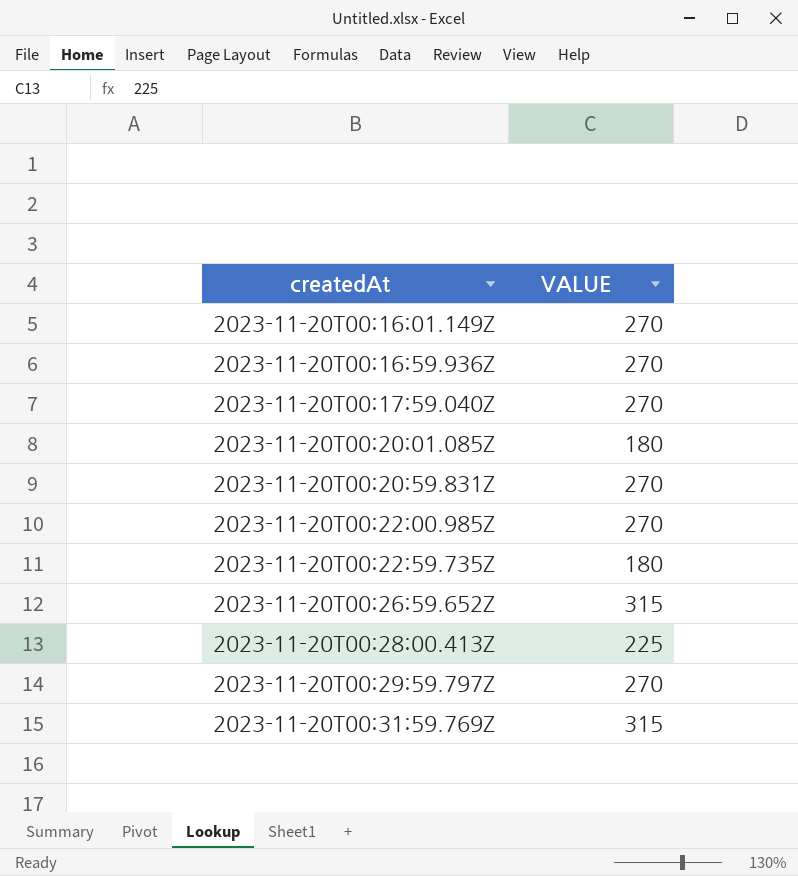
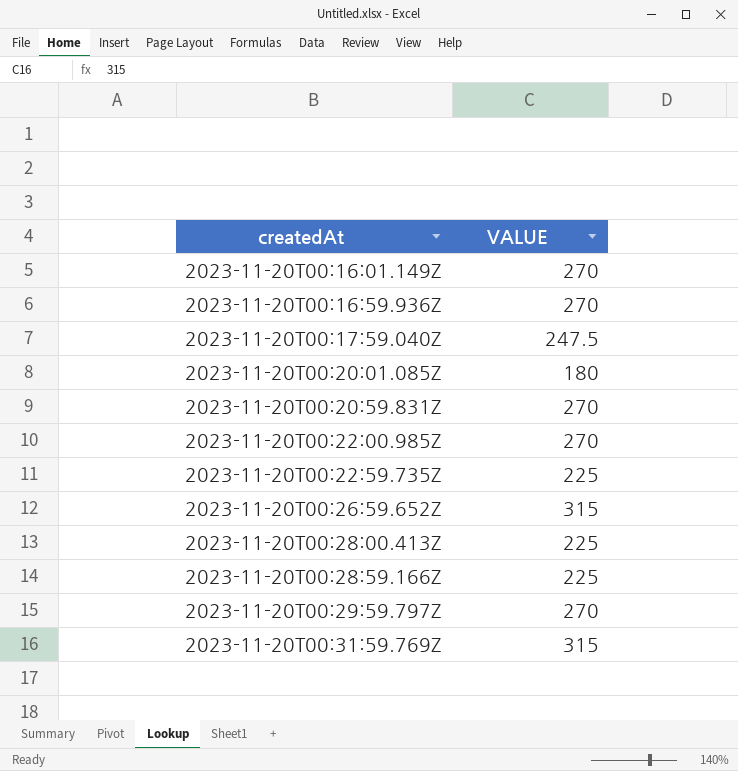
2023-11-20T00:17:59.040Z | VALUE: 270 -> 247.5
2023-11-20T00:22:59.735Z | VALUE: 180 -> 225
row 2023-11-20T00:28:59.166Z: none -> 225

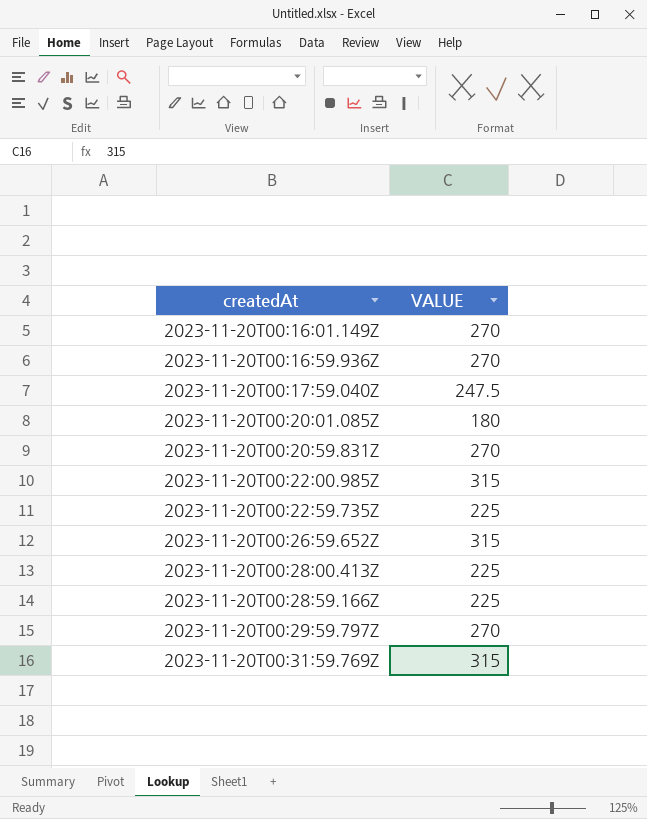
2023-11-20T00:22:00.985Z | VALUE: 270 -> 315

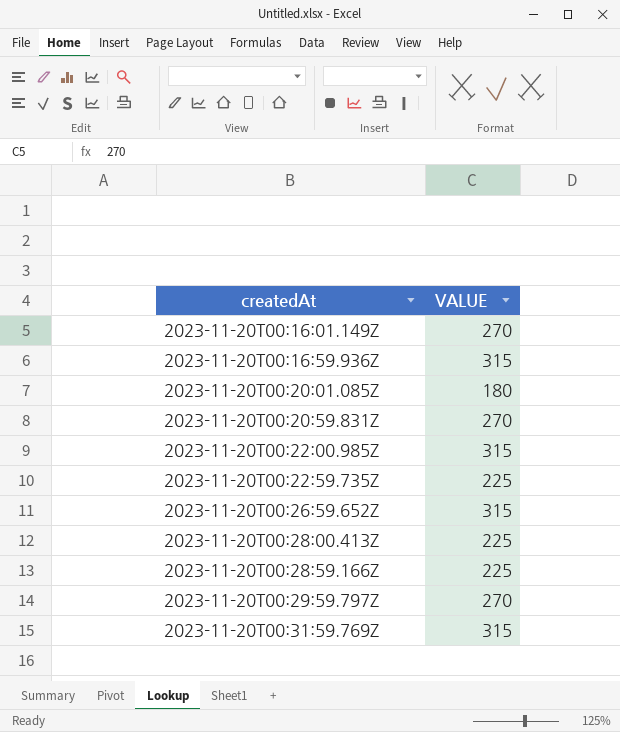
row 2023-11-20T00:17:59.040Z: 247.5 -> none
2023-11-20T00:16:59.936Z | VALUE: 270 -> 315

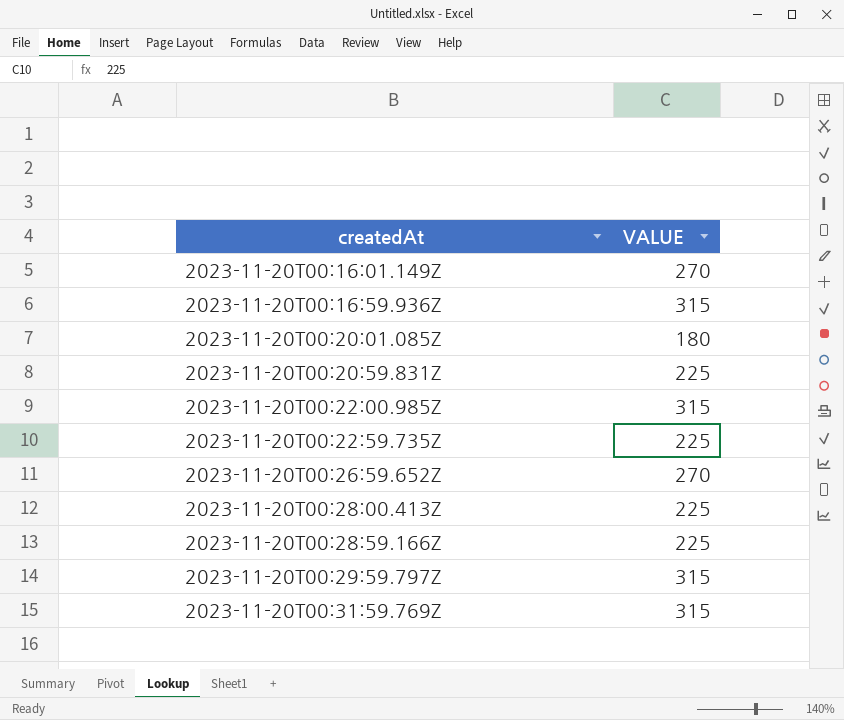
2023-11-20T00:20:59.831Z | VALUE: 270 -> 225
2023-11-20T00:26:59.652Z | VALUE: 315 -> 270
2023-11-20T00:29:59.797Z | VALUE: 270 -> 315

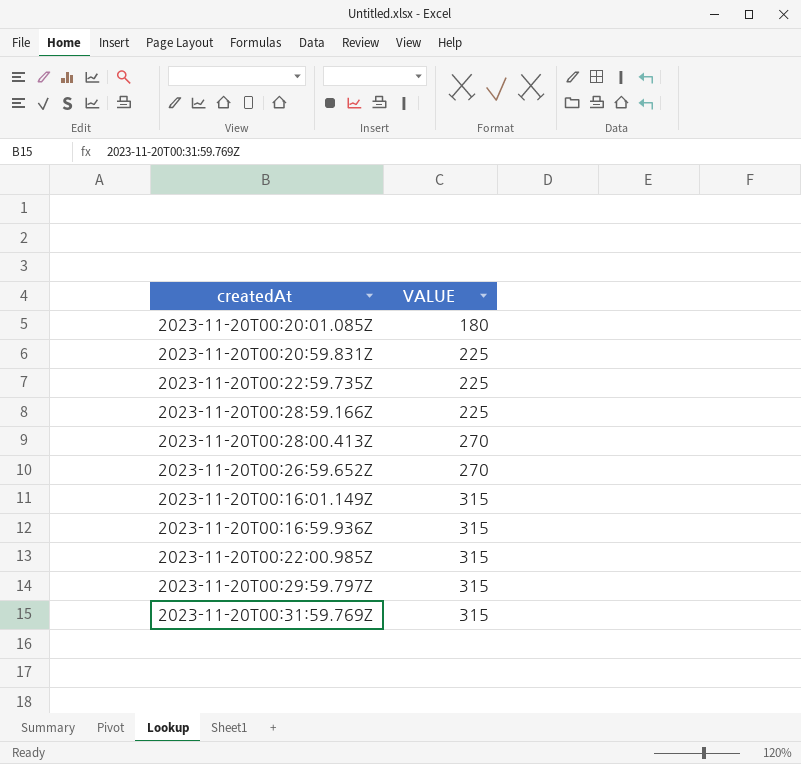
row order: createdAt ascending -> VALUE ascending
2023-11-20T00:28:00.413Z | VALUE: 225 -> 270
2023-11-20T00:16:01.149Z | VALUE: 270 -> 315

